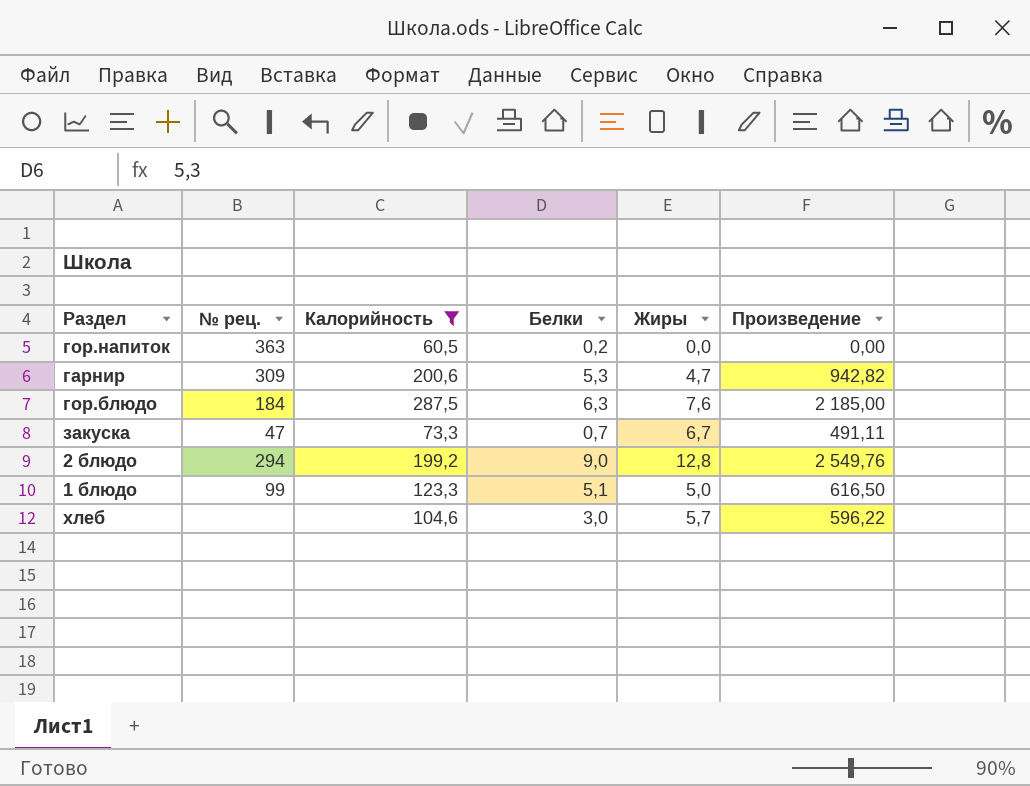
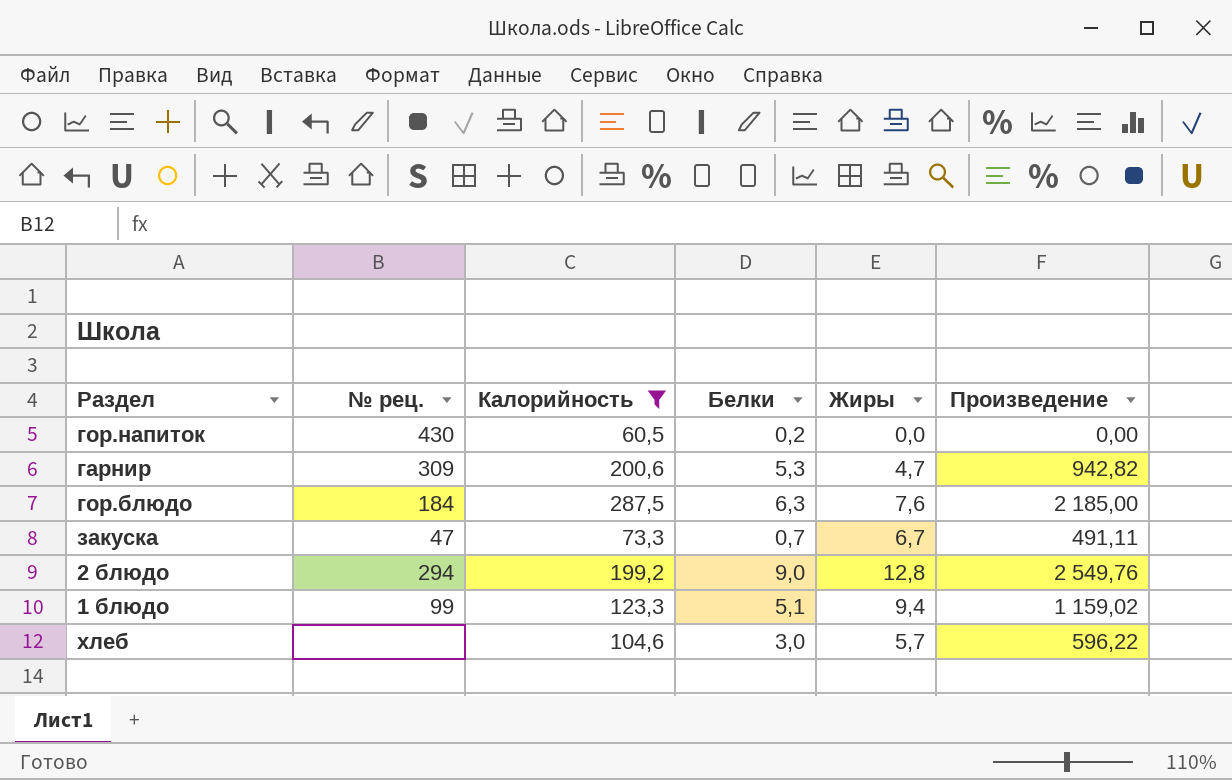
гор.напиток | № рец.: 363 -> 430
1 блюдо | Жиры: 5,0 -> 9,4
1 блюдо | Произведение: 616,50 -> 1 159,02

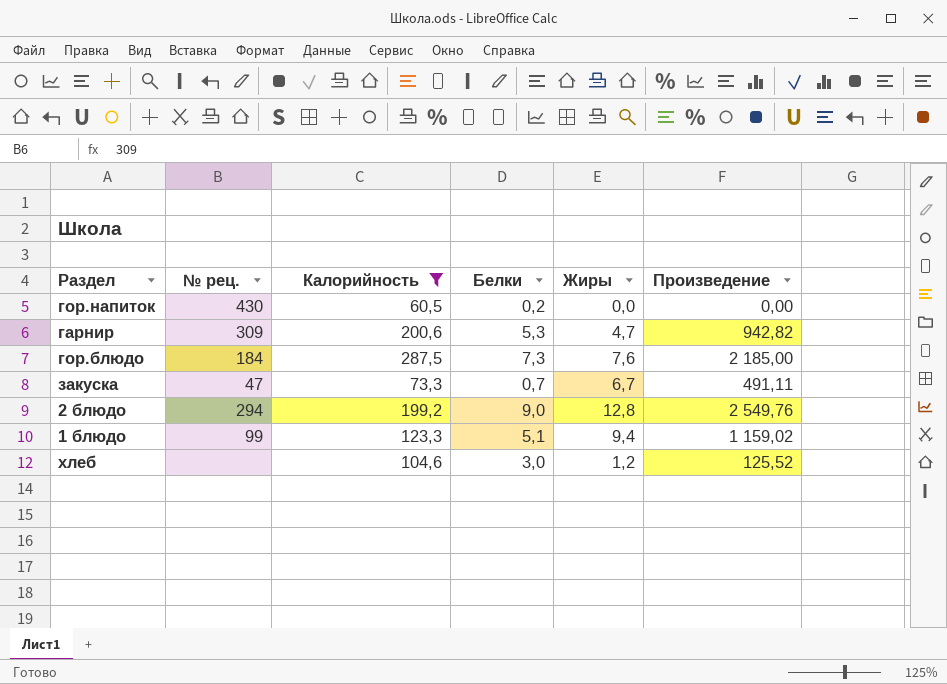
гор.блюдо | Белки: 6,3 -> 7,3
хлеб | Жиры: 5,7 -> 1,2
хлеб | Произведение: 596,22 -> 125,52

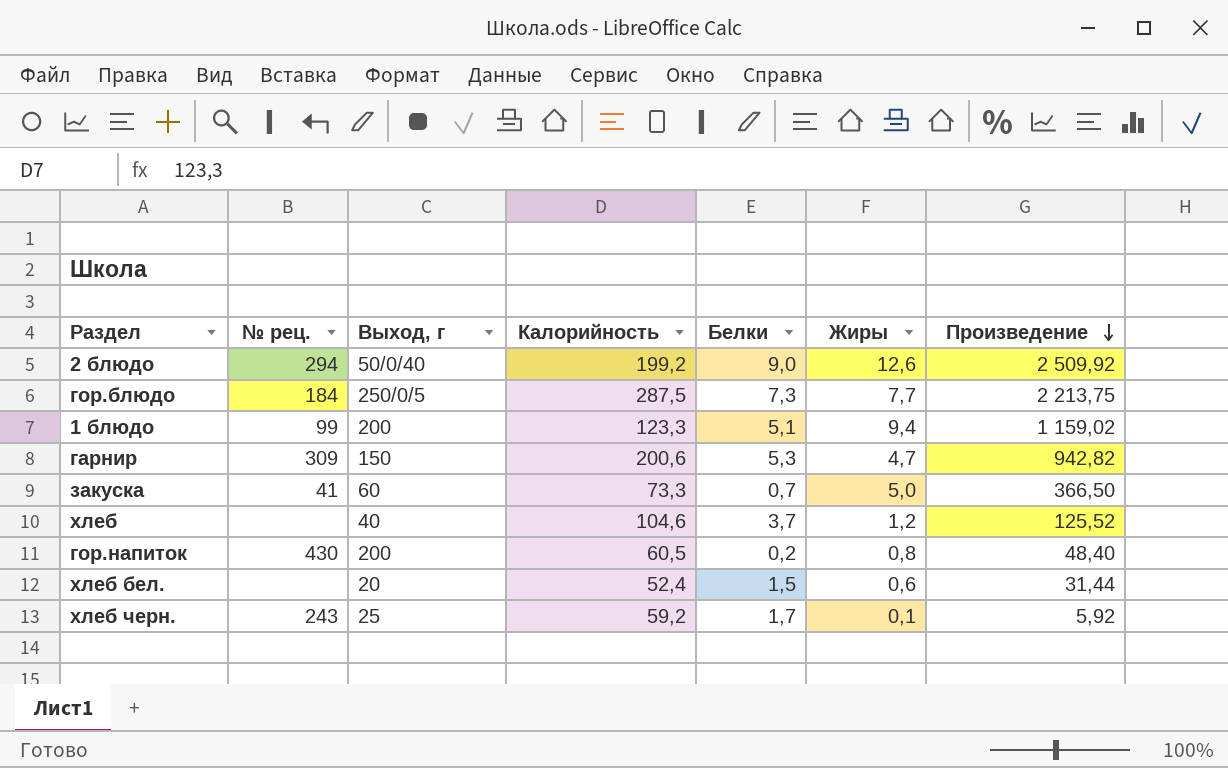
filter: Калорийность >= 60,5 -> none
row order: none -> Произведение descending
column Выход, г | position: none -> 3
2 блюдо | Жиры: 12,8 -> 12,6
2 блюдо | Произведение: 2 549,76 -> 2 509,92
гор.блюдо | Жиры: 7,6 -> 7,7
гор.блюдо | Произведение: 2 185,00 -> 2 213,75
закуска | № рец.: 47 -> 41
закуска | Жиры: 6,7 -> 5,0
закуска | Произведение: 491,11 -> 366,50
хлеб | Белки: 3,0 -> 3,7
гор.напиток | Жиры: 0,0 -> 0,8
гор.напиток | Произведение: 0,00 -> 48,40

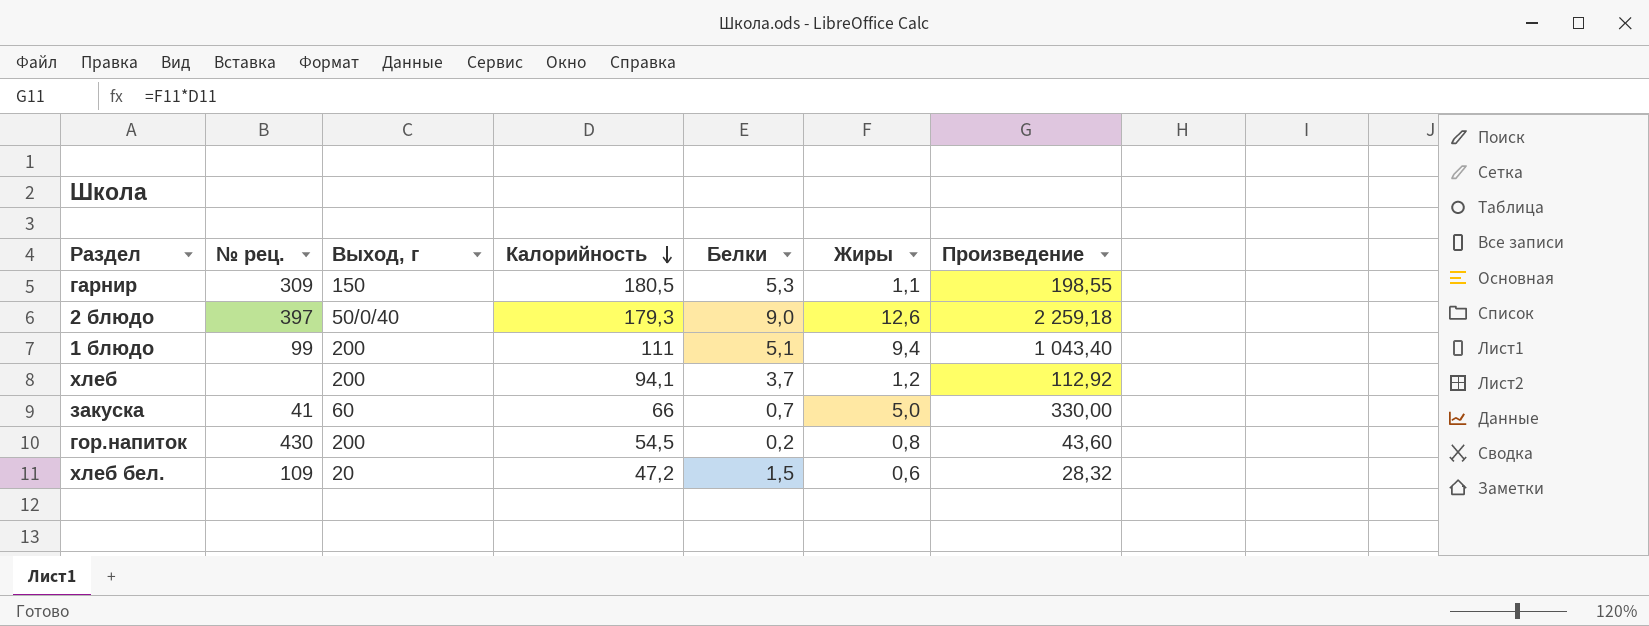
row order: Произведение descending -> Калорийность descending
row гор.блюдо: 184 | 250/0/5 | 287,5 | 7,3 | 7,7 | 2 213,75 -> none
row хлеб черн.: 243 | 25 | 59,2 | 1,7 | 0,1 | 5,92 -> none
гарнир | Калорийность: 200,6 -> 180,5
гарнир | Жиры: 4,7 -> 1,1
гарнир | Произведение: 942,82 -> 198,55
2 блюдо | № рец.: 294 -> 397
2 блюдо | Калорийность: 199,2 -> 179,3
2 блюдо | Произведение: 2 509,92 -> 2 259,18
1 блюдо | Калорийность: 123,3 -> 111
1 блюдо | Произведение: 1 159,02 -> 1 043,40
хлеб | Выход, г: 40 -> 200
хлеб | Калорийность: 104,6 -> 94,1
хлеб | Произведение: 125,52 -> 112,92
закуска | Калорийность: 73,3 -> 66
закуска | Произведение: 366,50 -> 330,00
гор.напиток | Калорийность: 60,5 -> 54,5
гор.напиток | Произведение: 48,40 -> 43,60
хлеб бел. | № рец.: none -> 109
хлеб бел. | Калорийность: 52,4 -> 47,2
хлеб бел. | Произведение: 31,44 -> 28,32

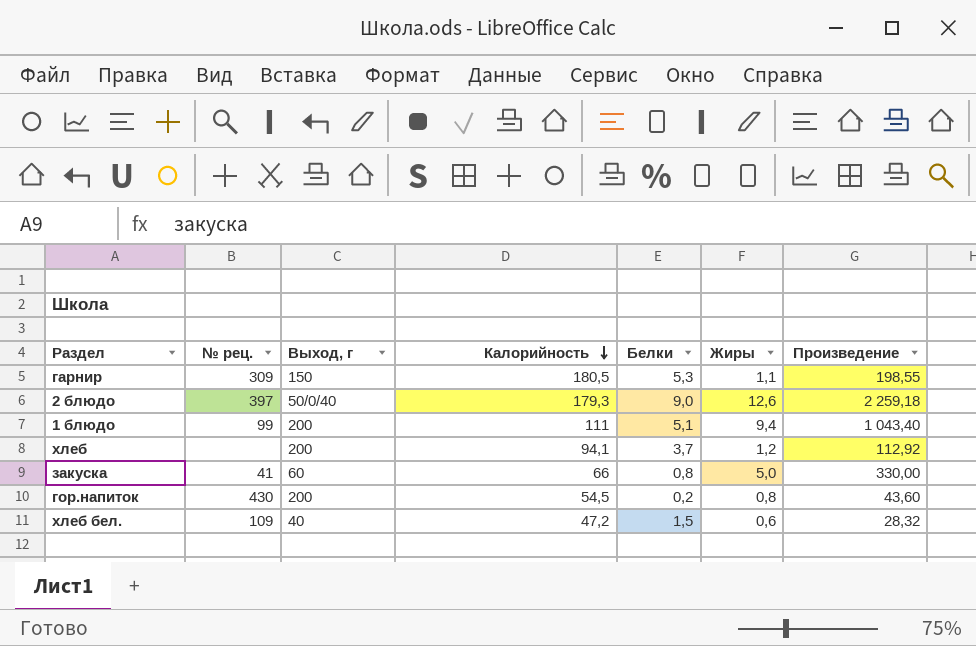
закуска | Белки: 0,7 -> 0,8
хлеб бел. | Выход, г: 20 -> 40

